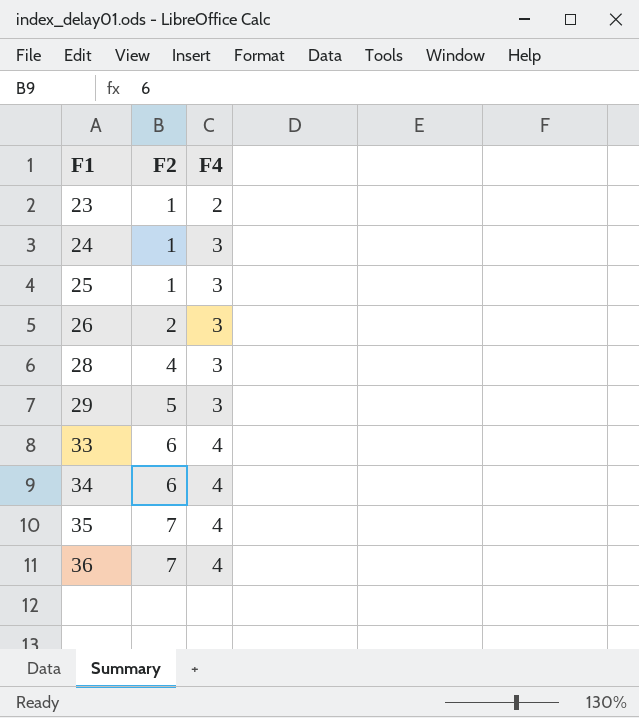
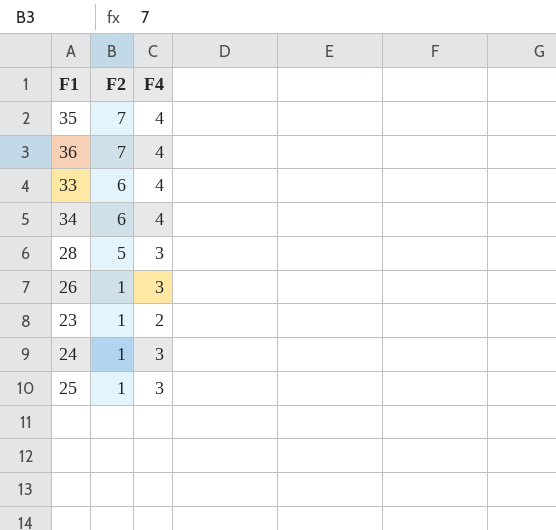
row order: F1 ascending -> F2 descending
row 29: 5 | 3 -> none
28 | F2: 4 -> 5
26 | F2: 2 -> 1

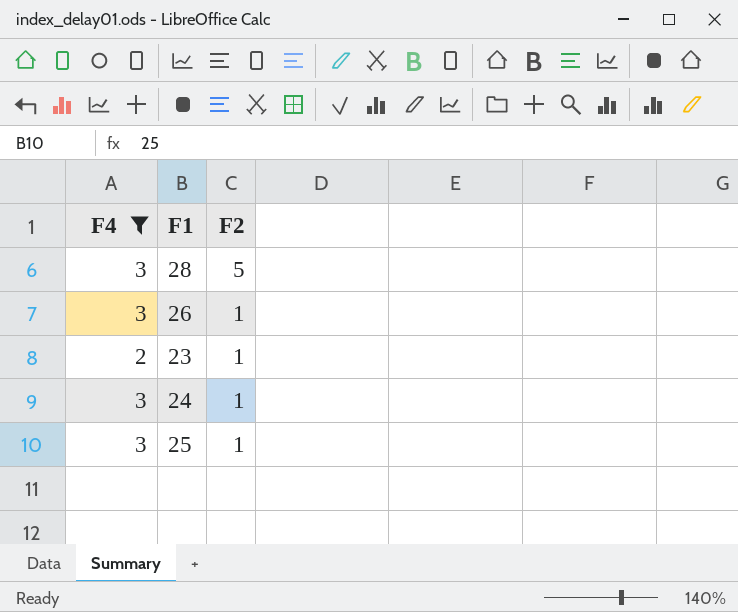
filter: none -> F4 != 4
column F4 | position: 3 -> 1

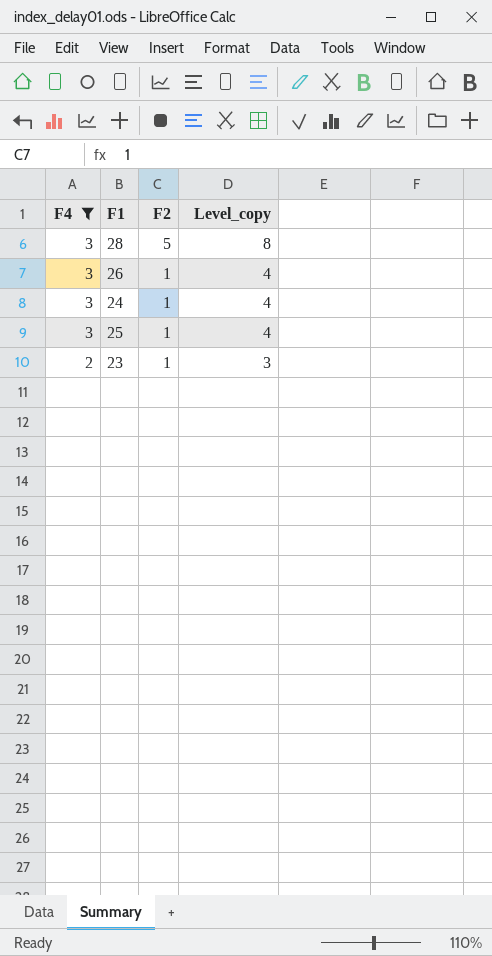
row order: F2 descending -> F4 descending
column Level_copy | formula: none -> [F4] + [F2]

